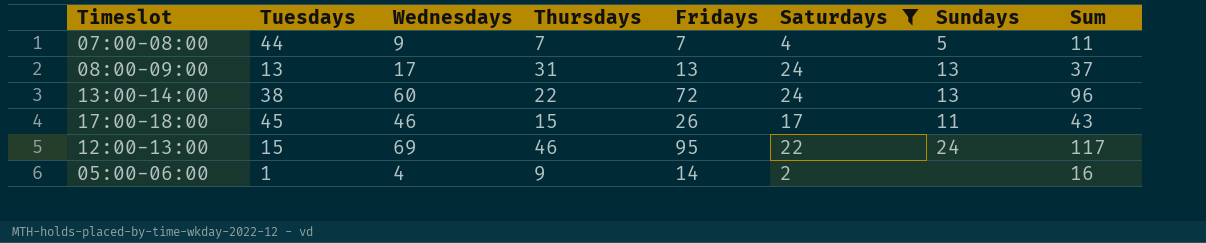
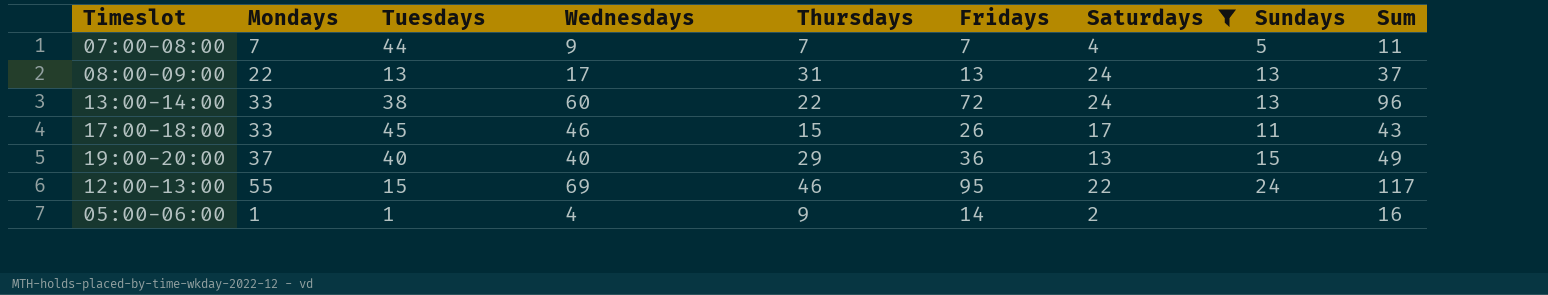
column Mondays | position: none -> 2
row 19:00-20:00: none -> 37 | 40 | 40 | 29 | 36 | 13 | 15 | 49

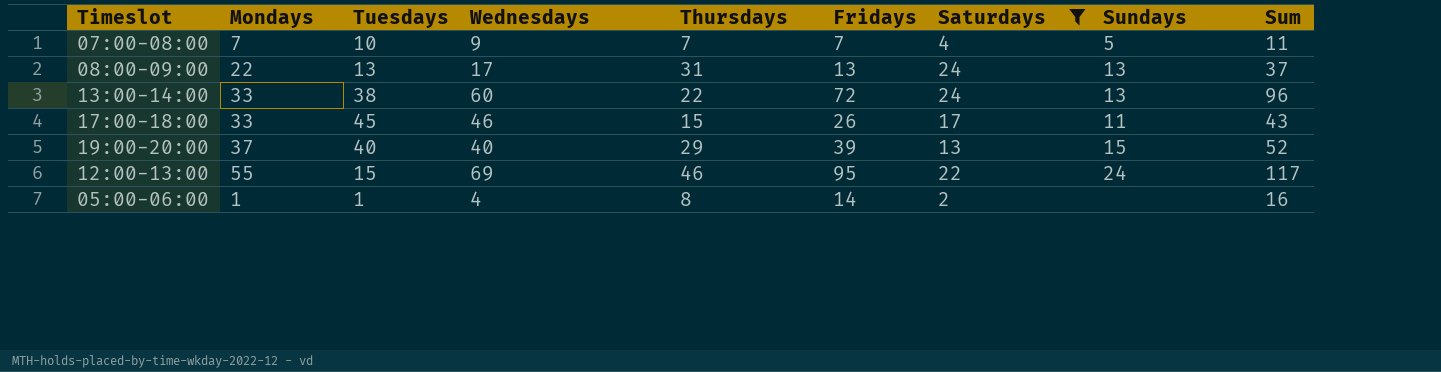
07:00-08:00 | Tuesdays: 44 -> 10
19:00-20:00 | Fridays: 36 -> 39
19:00-20:00 | Sum: 49 -> 52
05:00-06:00 | Thursdays: 9 -> 8

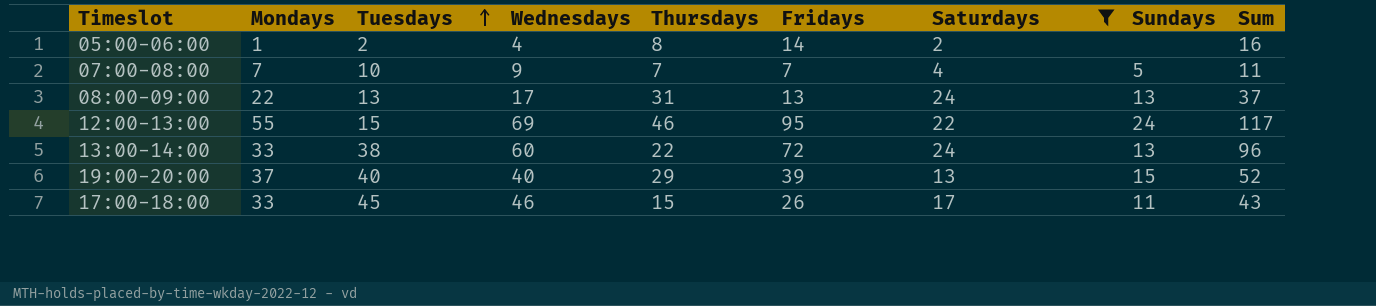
row order: none -> Tuesdays ascending
05:00-06:00 | Tuesdays: 1 -> 2

